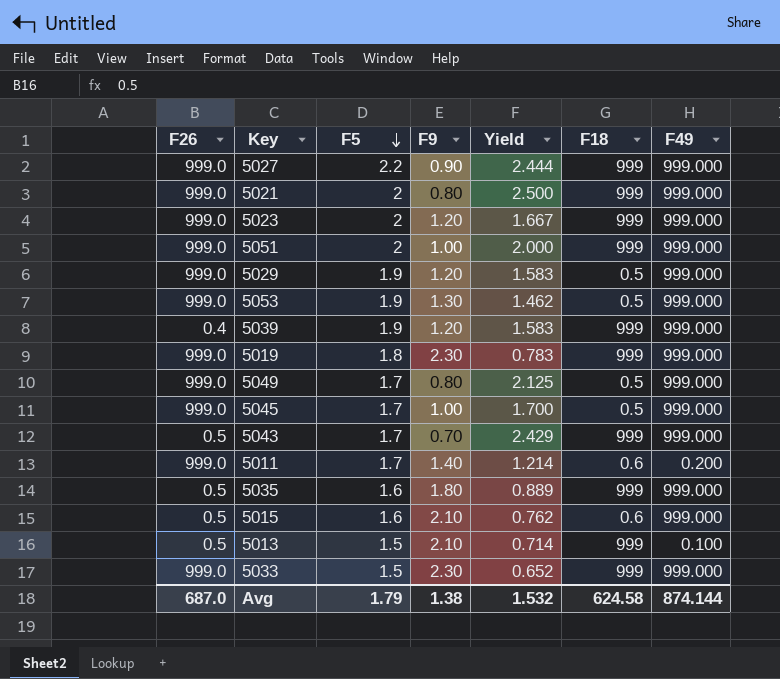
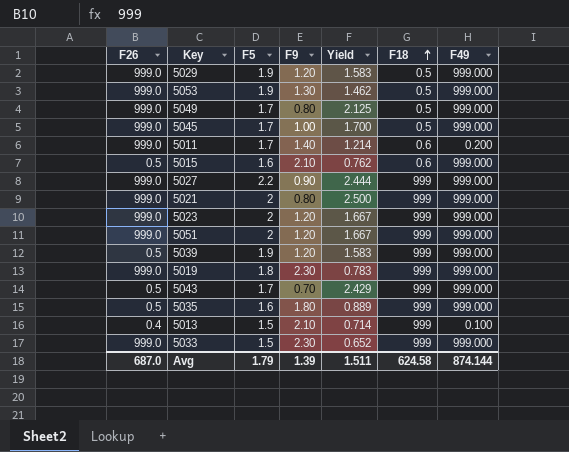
row order: F5 descending -> F18 ascending
5051 | F9: 1.00 -> 1.20
5051 | Yield: 2.000 -> 1.667
5039 | F26: 0.4 -> 0.5
5013 | F26: 0.5 -> 0.4
Avg | F9: 1.38 -> 1.39
Avg | Yield: 1.532 -> 1.511

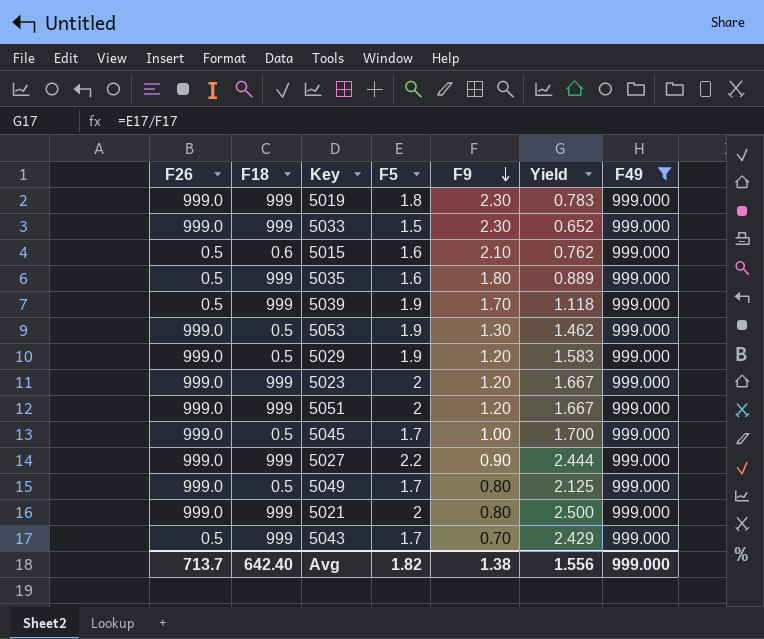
filter: none -> F49 = 999.000
row order: F18 ascending -> F9 descending
column F18 | position: 6 -> 2
5039 | F9: 1.20 -> 1.70
5039 | Yield: 1.583 -> 1.118
Avg | F26: 687.0 -> 713.7
Avg | F18: 624.58 -> 642.40
Avg | F5: 1.79 -> 1.82
Avg | F9: 1.39 -> 1.38
Avg | Yield: 1.511 -> 1.556
Avg | F49: 874.144 -> 999.000

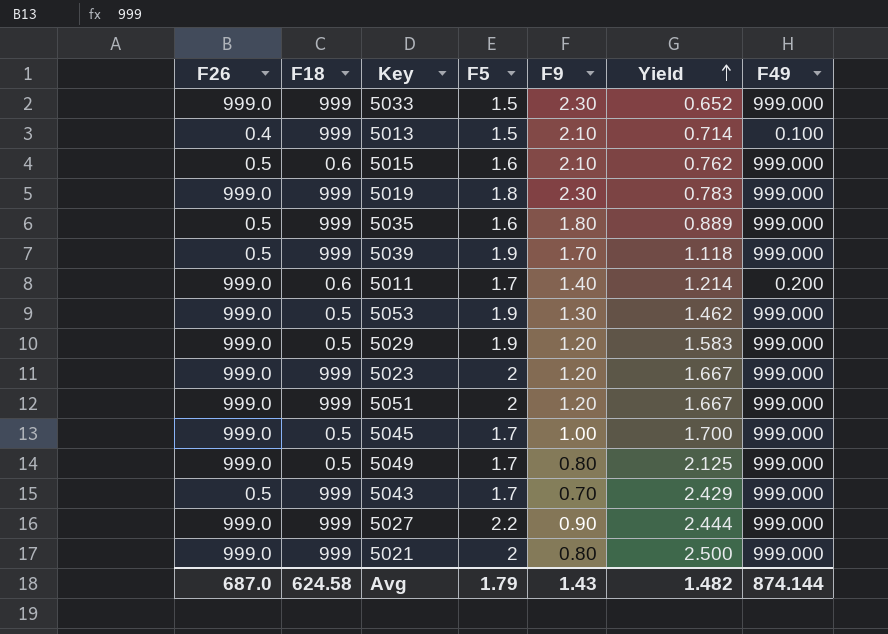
filter: F49 = 999.000 -> none
row order: F9 descending -> Yield ascending
Avg | F26: 713.7 -> 687.0
Avg | F18: 642.40 -> 624.58
Avg | F5: 1.82 -> 1.79
Avg | F9: 1.38 -> 1.43
Avg | Yield: 1.556 -> 1.482
Avg | F49: 999.000 -> 874.144

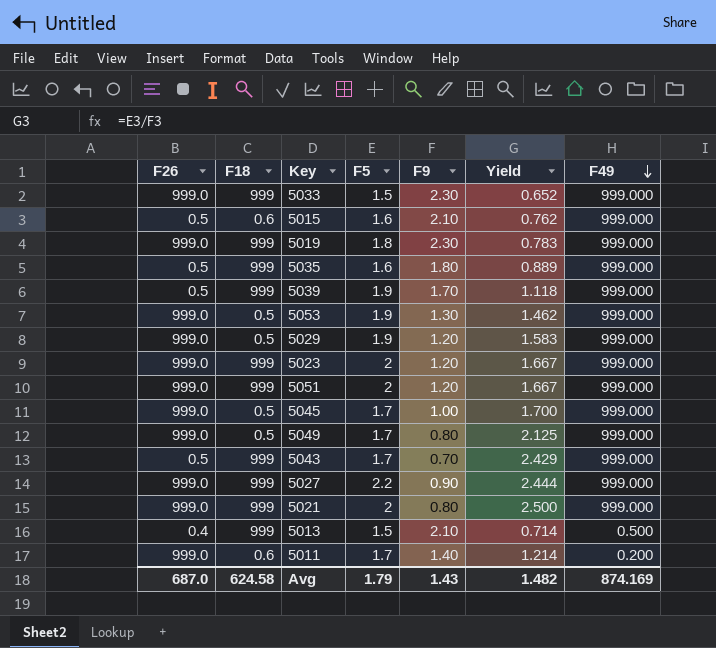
row order: Yield ascending -> F49 descending
5013 | F49: 0.100 -> 0.500
Avg | F49: 874.144 -> 874.169

